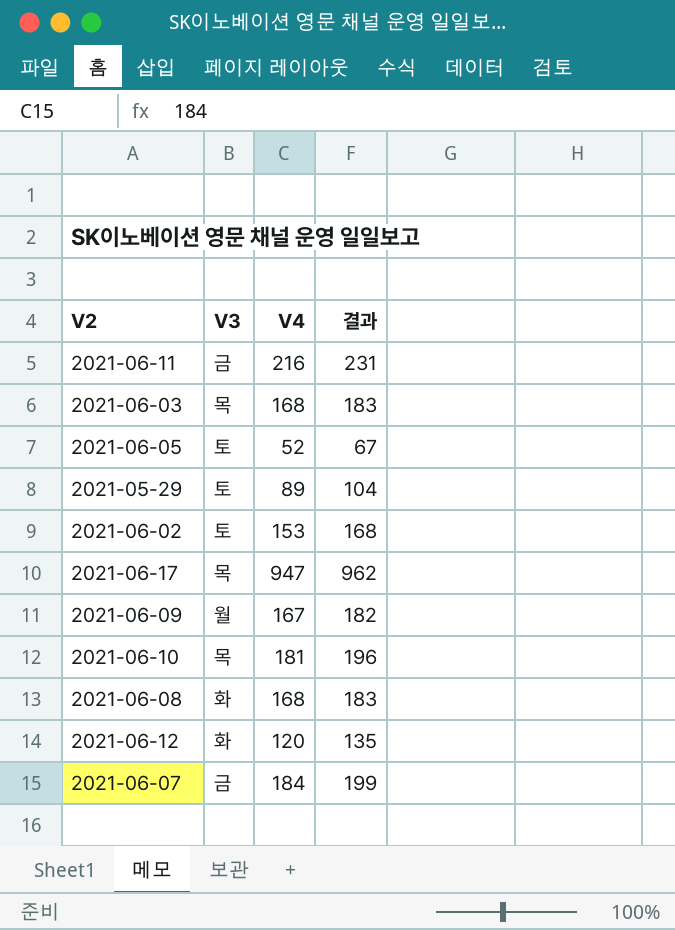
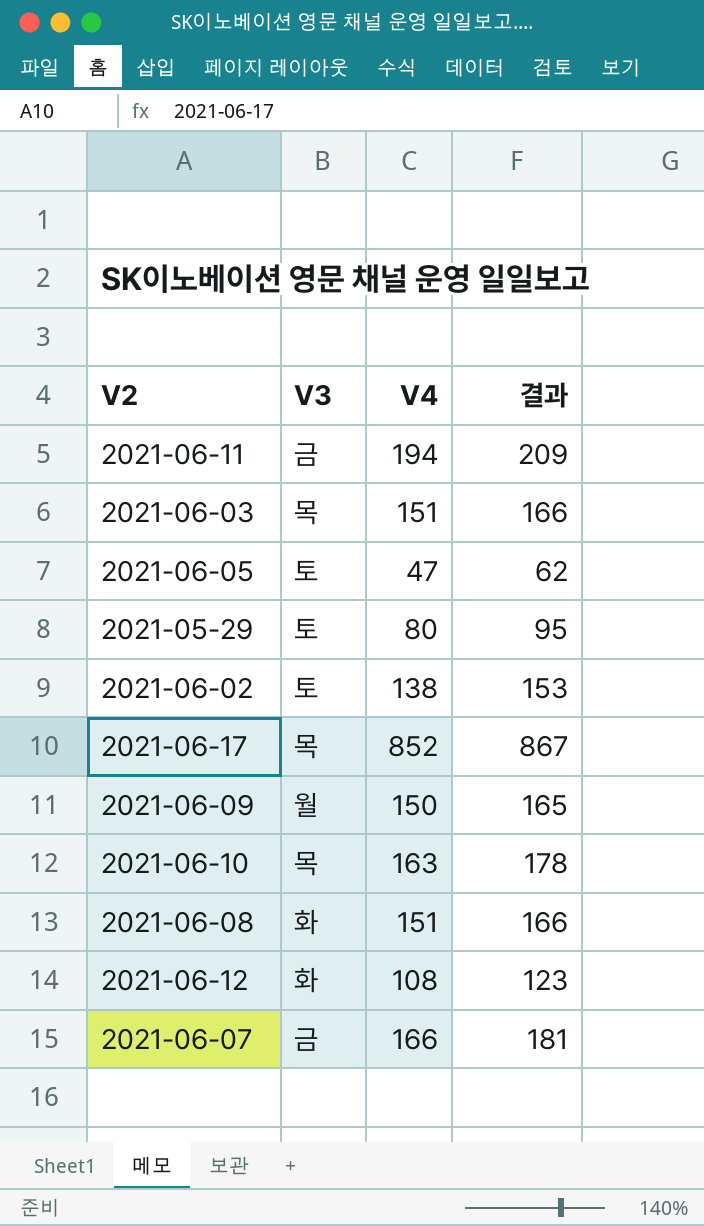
2021-06-11 | V4: 216 -> 194
2021-06-11 | 결과: 231 -> 209
2021-06-03 | V4: 168 -> 151
2021-06-03 | 결과: 183 -> 166
2021-06-05 | V4: 52 -> 47
2021-06-05 | 결과: 67 -> 62
2021-05-29 | V4: 89 -> 80
2021-05-29 | 결과: 104 -> 95
2021-06-02 | V4: 153 -> 138
2021-06-02 | 결과: 168 -> 153
2021-06-17 | V4: 947 -> 852
2021-06-17 | 결과: 962 -> 867
2021-06-09 | V4: 167 -> 150
2021-06-09 | 결과: 182 -> 165
2021-06-10 | V4: 181 -> 163
2021-06-10 | 결과: 196 -> 178
2021-06-08 | V4: 168 -> 151
2021-06-08 | 결과: 183 -> 166
2021-06-12 | V4: 120 -> 108
2021-06-12 | 결과: 135 -> 123
2021-06-07 | V4: 184 -> 166
2021-06-07 | 결과: 199 -> 181

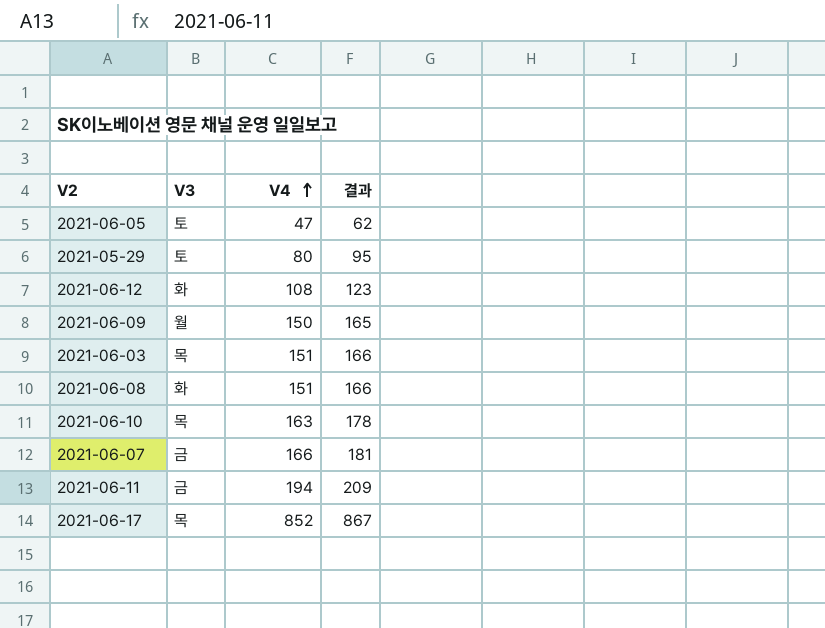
row order: none -> V4 ascending
row 2021-06-02: 토 | 138 | 153 -> none

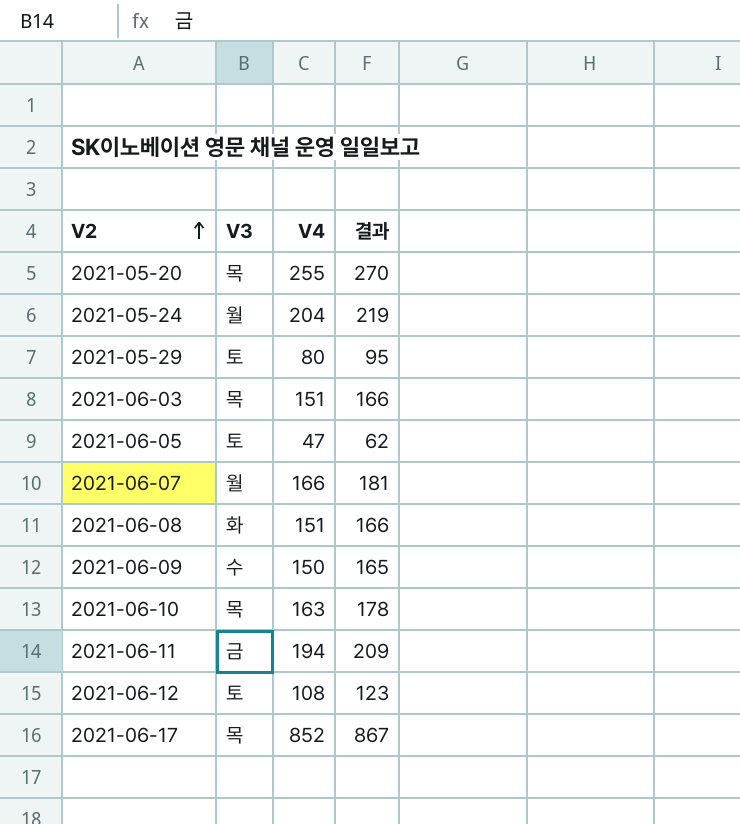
row order: V4 ascending -> V2 ascending
row 2021-05-20: none -> 목 | 255 | 270
row 2021-05-24: none -> 월 | 204 | 219
2021-06-07 | V3: 금 -> 월
2021-06-09 | V3: 월 -> 수
2021-06-12 | V3: 화 -> 토

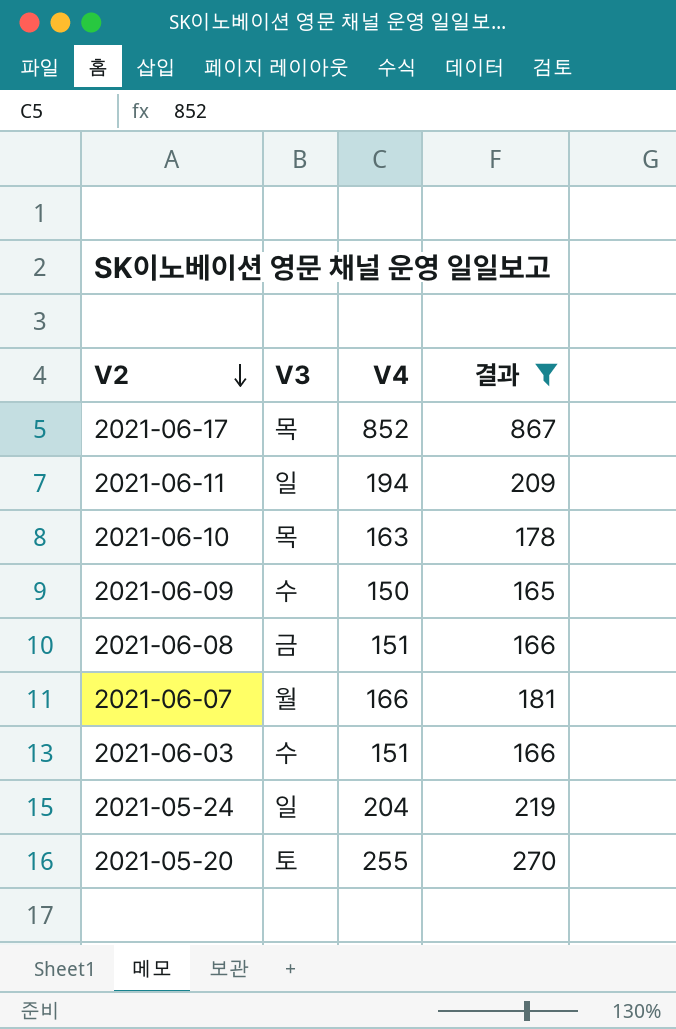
filter: none -> 결과 >= 165
row order: V2 ascending -> V2 descending
2021-06-11 | V3: 금 -> 일
2021-06-08 | V3: 화 -> 금
2021-06-03 | V3: 목 -> 수
2021-05-24 | V3: 월 -> 일
2021-05-20 | V3: 목 -> 토

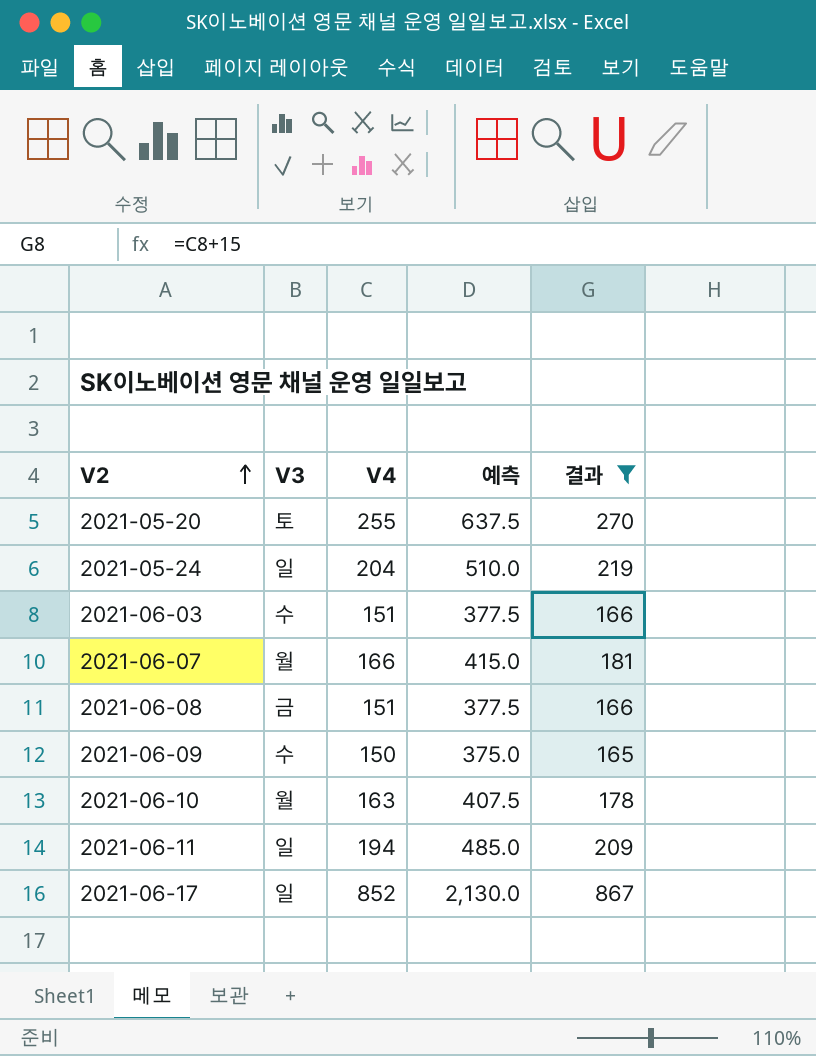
row order: V2 descending -> V2 ascending
column 예측 | formula: none -> [V4] * 2.5
2021-06-10 | V3: 목 -> 월
2021-06-17 | V3: 목 -> 일

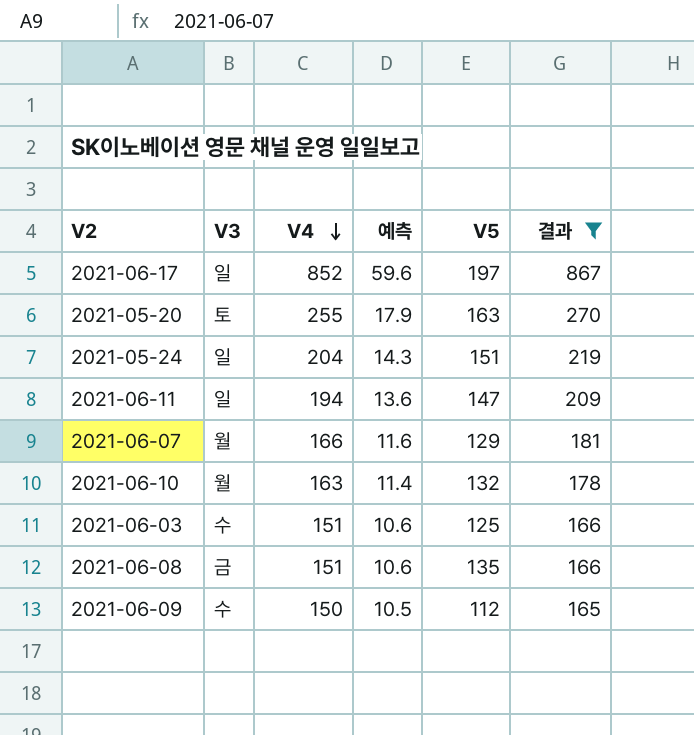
row order: V2 ascending -> V4 descending
column 예측 | formula: [V4] * 2.5 -> [V4] * 0.07
column V5 | position: none -> 5

